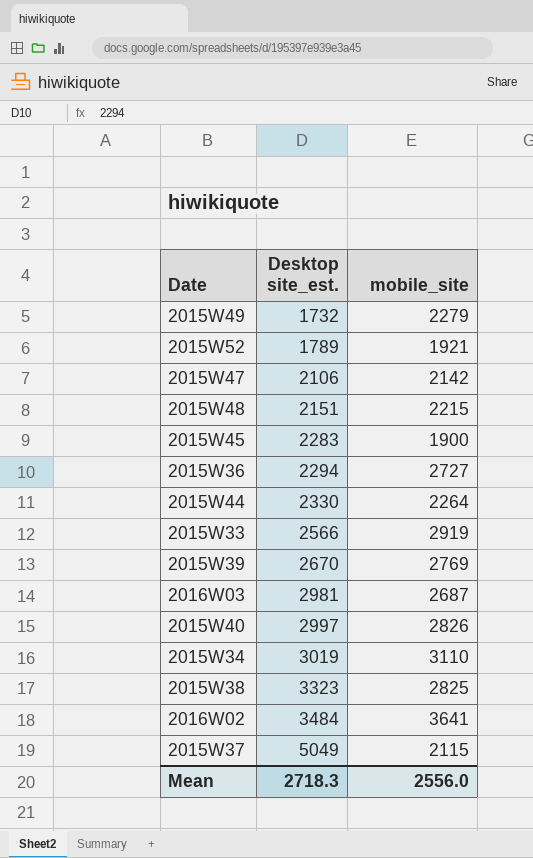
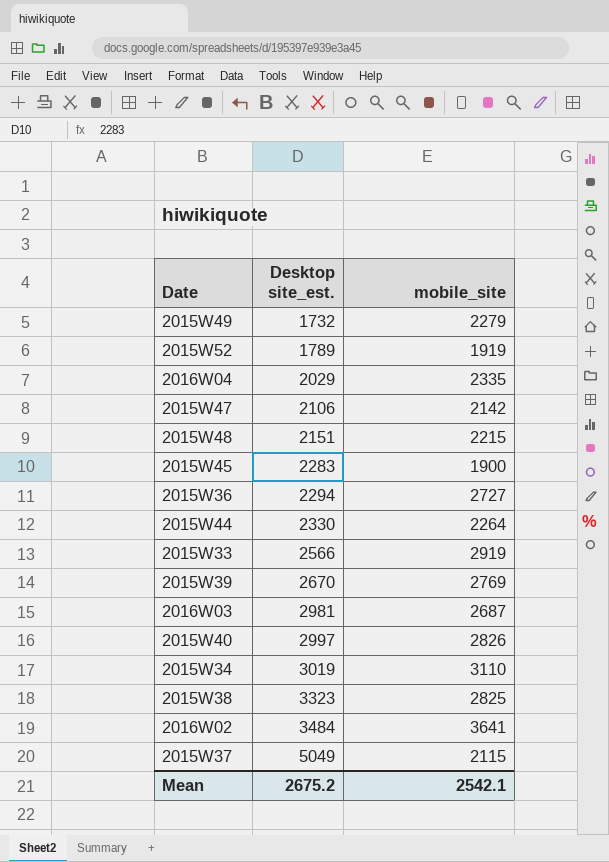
2015W52 | mobile_site: 1921 -> 1919
row 2016W04: none -> 2029 | 2335
Mean | Desktop site_est.: 2718.3 -> 2675.2
Mean | mobile_site: 2556.0 -> 2542.1

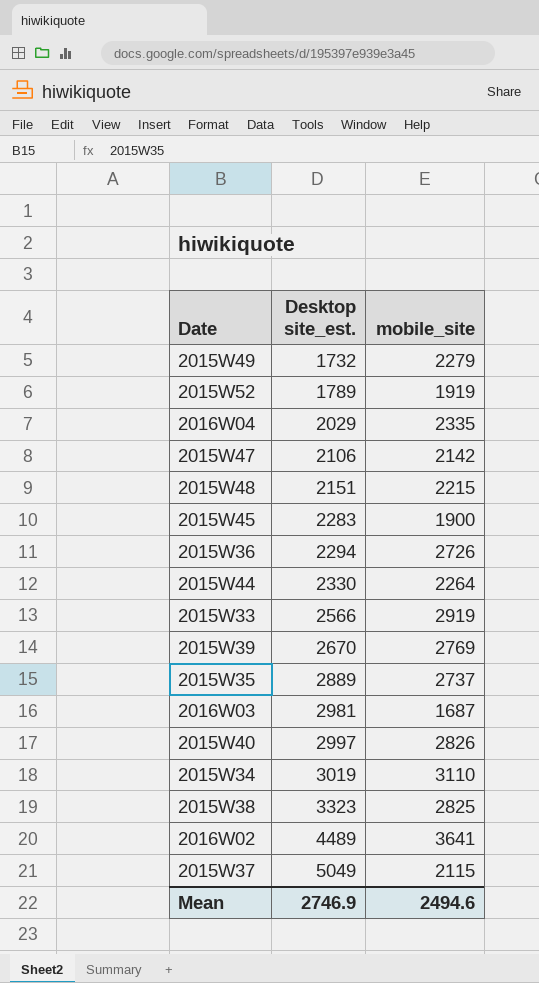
2015W36 | mobile_site: 2727 -> 2726
row 2015W35: none -> 2889 | 2737
2016W03 | mobile_site: 2687 -> 1687
2016W02 | Desktop site_est.: 3484 -> 4489
Mean | Desktop site_est.: 2675.2 -> 2746.9
Mean | mobile_site: 2542.1 -> 2494.6

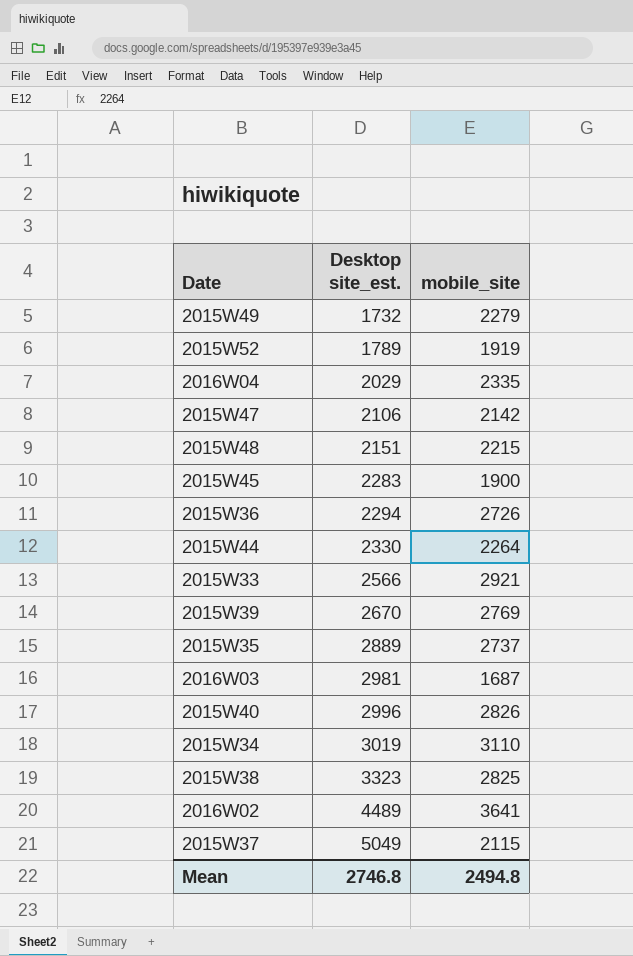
2015W33 | mobile_site: 2919 -> 2921
2015W40 | Desktop site_est.: 2997 -> 2996
Mean | Desktop site_est.: 2746.9 -> 2746.8
Mean | mobile_site: 2494.6 -> 2494.8

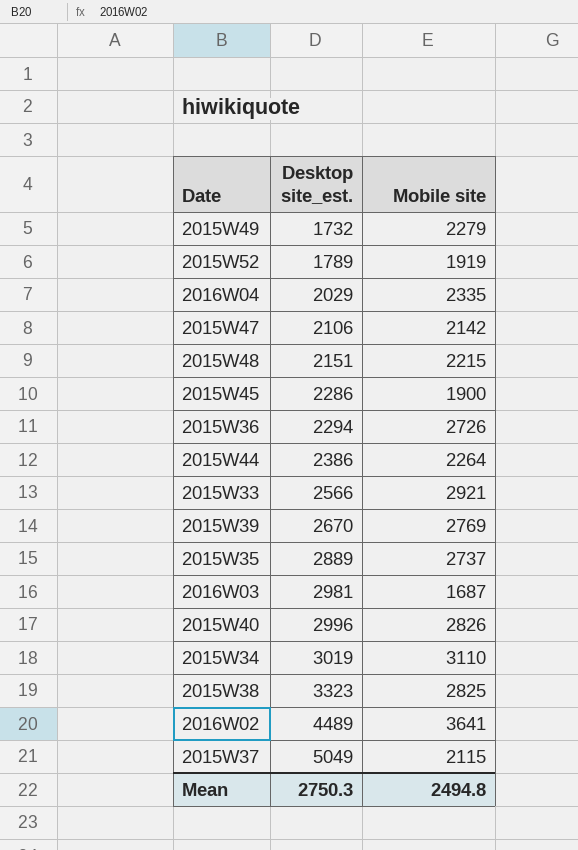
column name: mobile_site -> Mobile site
2015W45 | Desktop site_est.: 2283 -> 2286
2015W44 | Desktop site_est.: 2330 -> 2386
Mean | Desktop site_est.: 2746.8 -> 2750.3

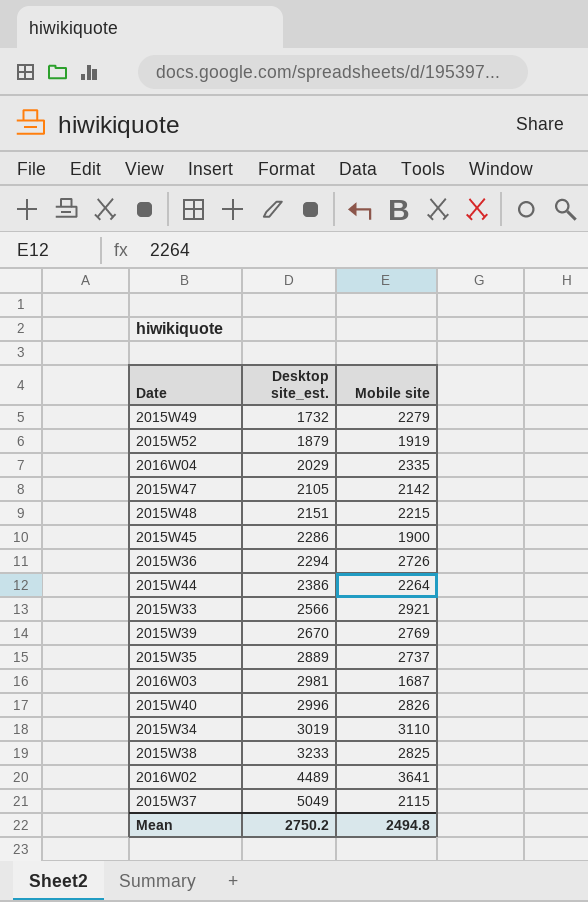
2015W52 | Desktop site_est.: 1789 -> 1879
2015W47 | Desktop site_est.: 2106 -> 2105
2015W38 | Desktop site_est.: 3323 -> 3233
Mean | Desktop site_est.: 2750.3 -> 2750.2

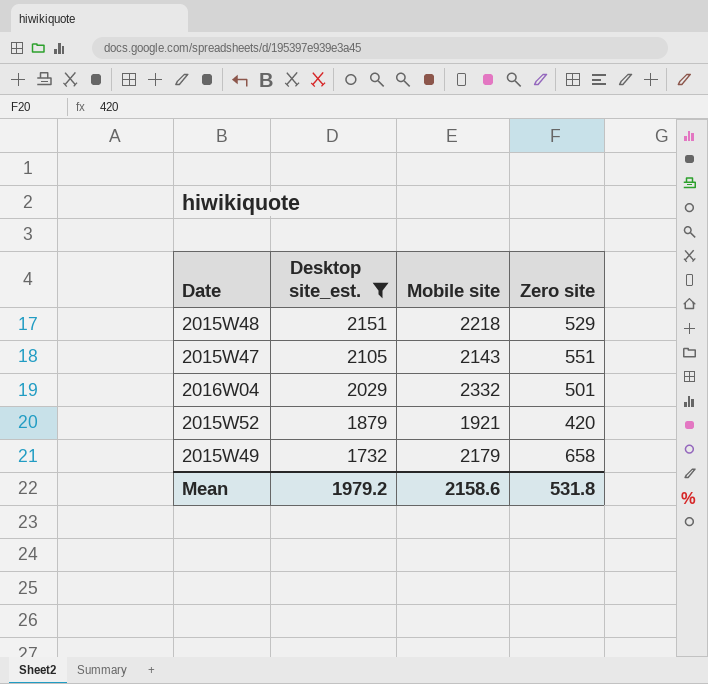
filter: none -> Desktop site_est. <= 2151
row order: Desktop site_est. ascending -> Desktop site_est. descending
column Zero site | position: none -> 4
2015W48 | Mobile site: 2215 -> 2218
2015W47 | Mobile site: 2142 -> 2143
2016W04 | Mobile site: 2335 -> 2332
2015W52 | Mobile site: 1919 -> 1921
2015W49 | Mobile site: 2279 -> 2179
Mean | Desktop site_est.: 2750.2 -> 1979.2
Mean | Mobile site: 2494.8 -> 2158.6

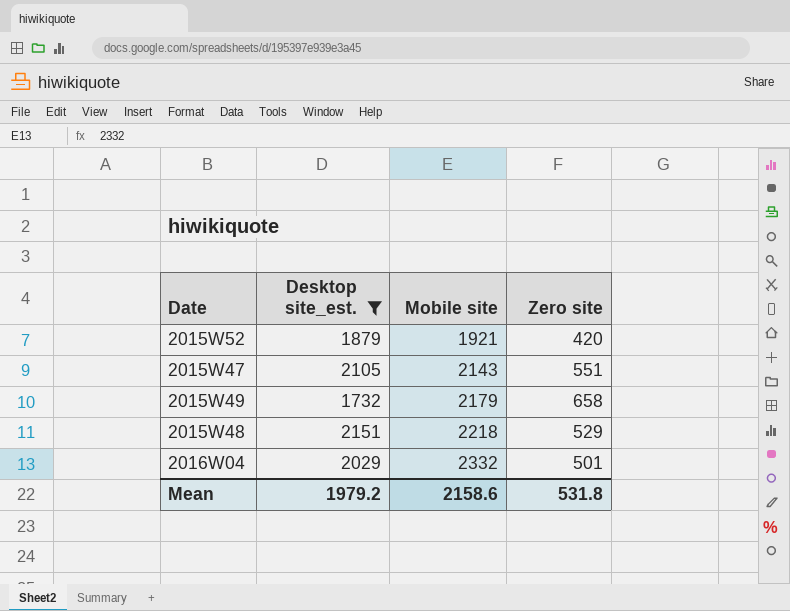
row order: Desktop site_est. descending -> Mobile site ascending

